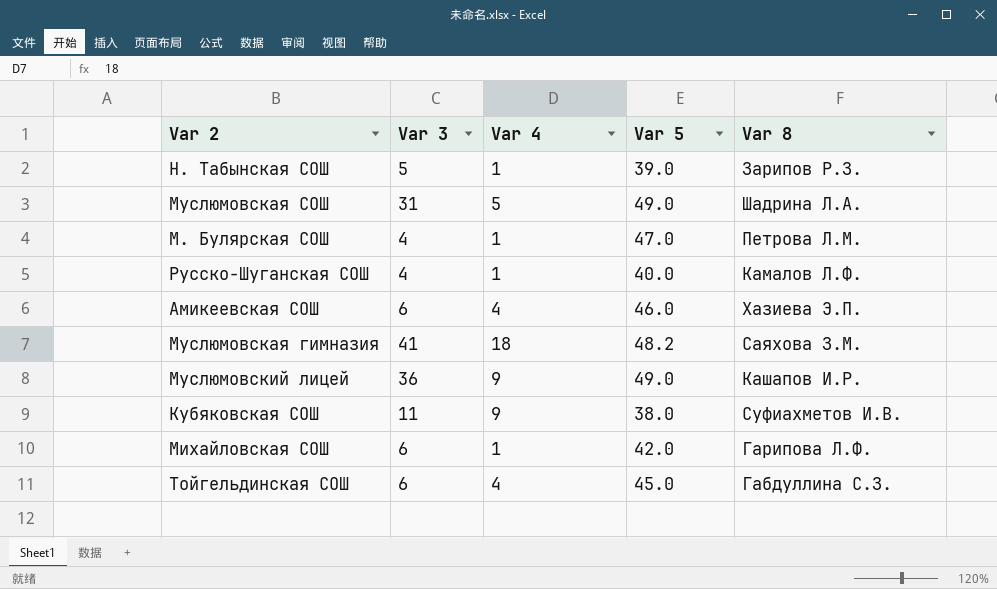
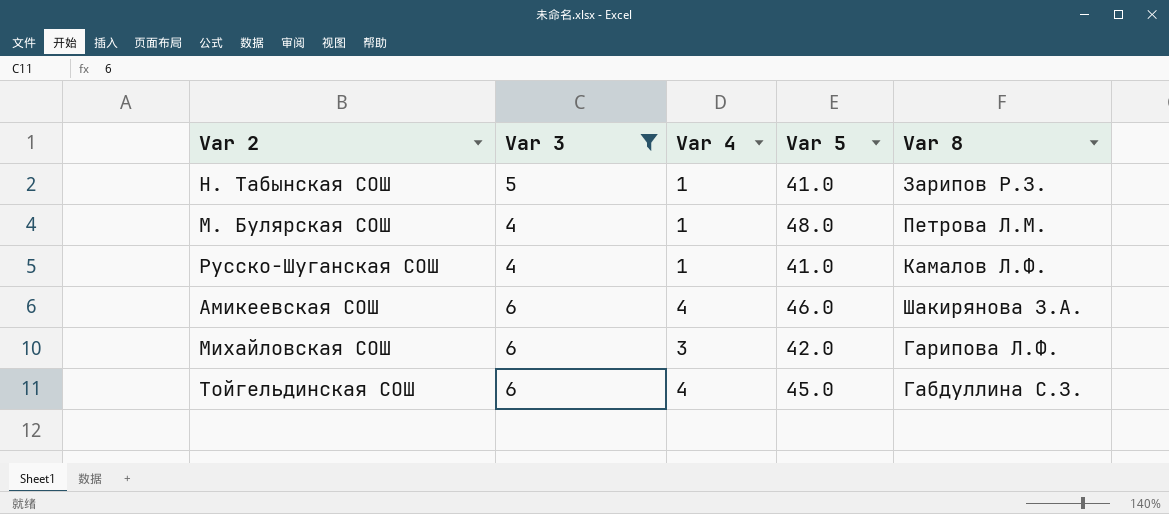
filter: none -> Var 3 <= 6
Н. Табынская СОШ | Var 5: 39.0 -> 41.0
М. Булярская СОШ | Var 5: 47.0 -> 48.0
Русско-Шуганская СОШ | Var 5: 40.0 -> 41.0
Амикеевская СОШ | Var 8: Хазиева Э.П. -> Шакирянова З.А.
Михайловская СОШ | Var 4: 1 -> 3

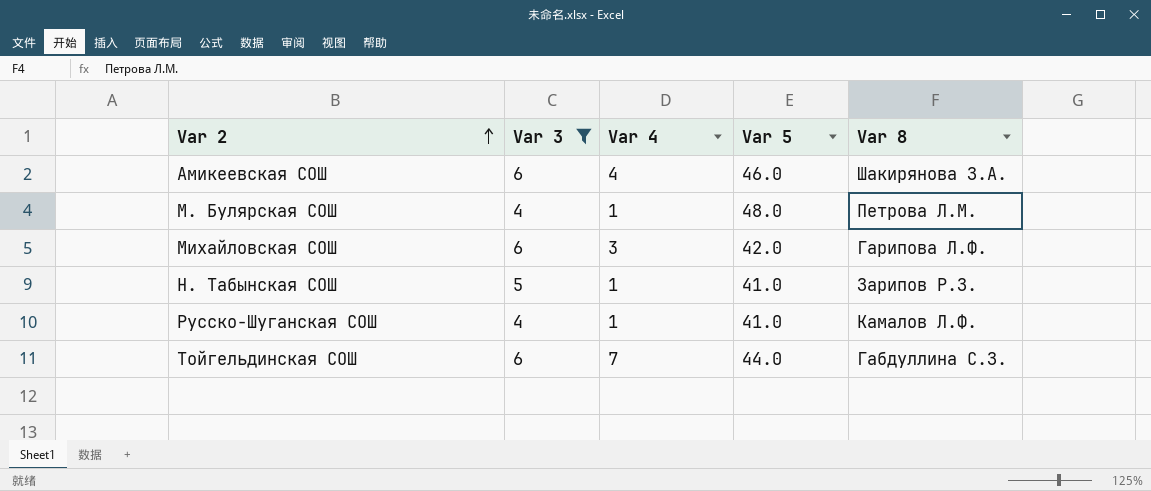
row order: none -> Var 2 ascending
Тойгельдинская СОШ | Var 4: 4 -> 7
Тойгельдинская СОШ | Var 5: 45.0 -> 44.0

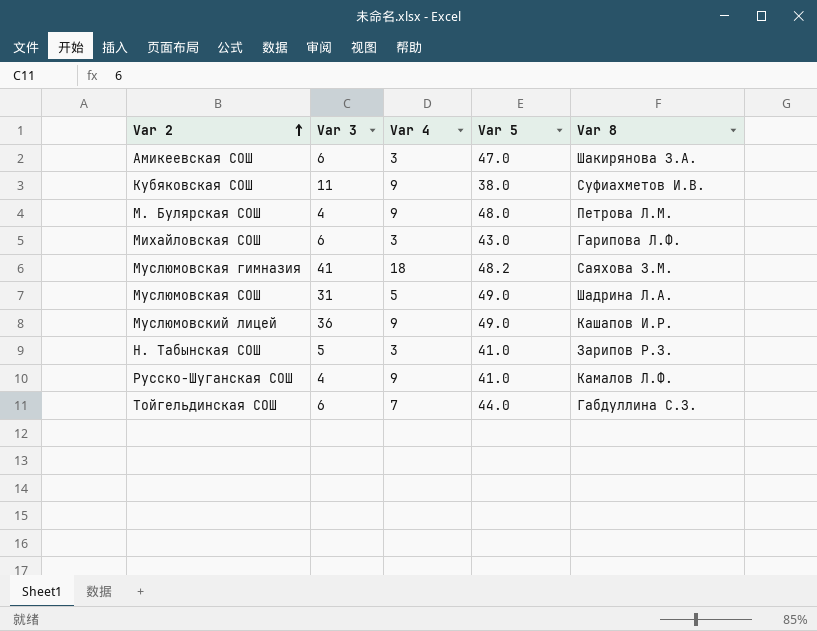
filter: Var 3 <= 6 -> none
Амикеевская СОШ | Var 4: 4 -> 3
Амикеевская СОШ | Var 5: 46.0 -> 47.0
М. Булярская СОШ | Var 4: 1 -> 9
Михайловская СОШ | Var 5: 42.0 -> 43.0
Н. Табынская СОШ | Var 4: 1 -> 3
Русско-Шуганская СОШ | Var 4: 1 -> 9

